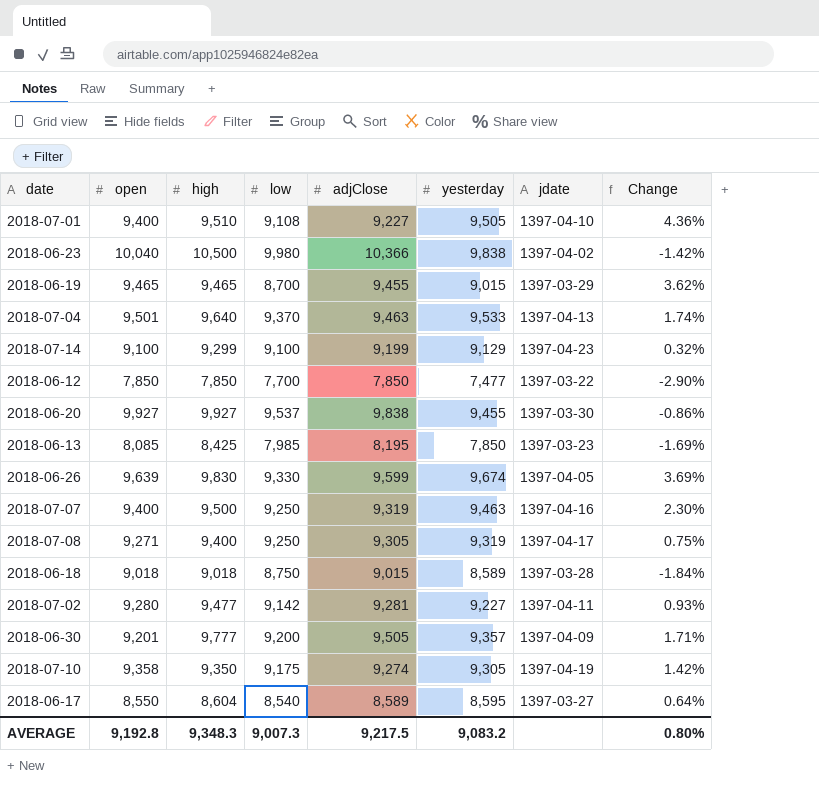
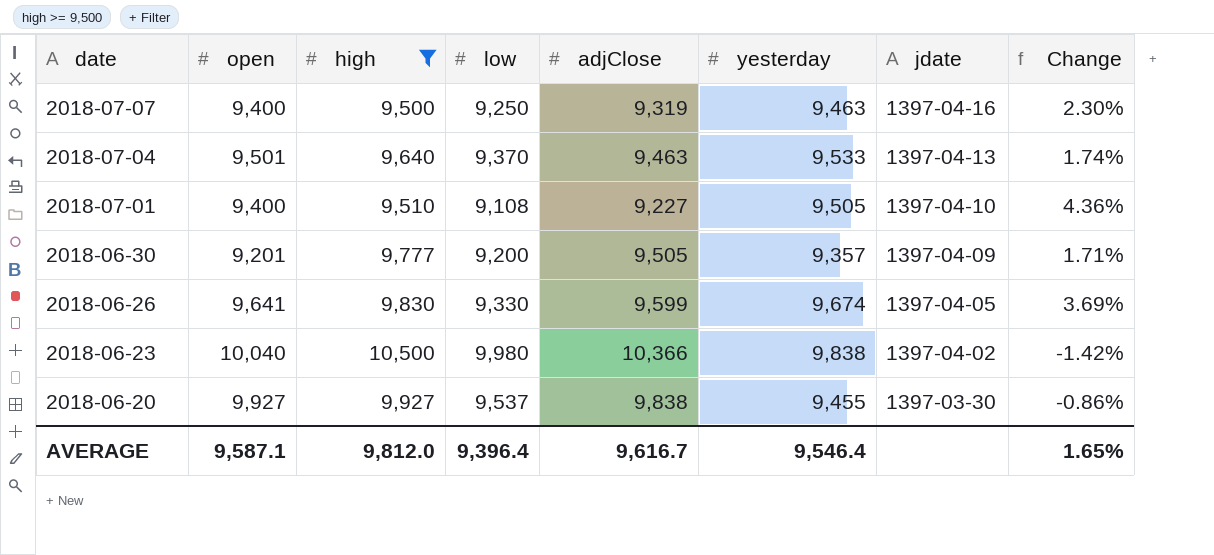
filter: none -> high >= 9,500
row order: none -> date descending
2018-06-26 | open: 9,639 -> 9,641
AVERAGE | open: 9,192.8 -> 9,587.1
AVERAGE | high: 9,348.3 -> 9,812.0
AVERAGE | low: 9,007.3 -> 9,396.4
AVERAGE | adjClose: 9,217.5 -> 9,616.7
AVERAGE | yesterday: 9,083.2 -> 9,546.4
AVERAGE | Change: 0.80% -> 1.65%

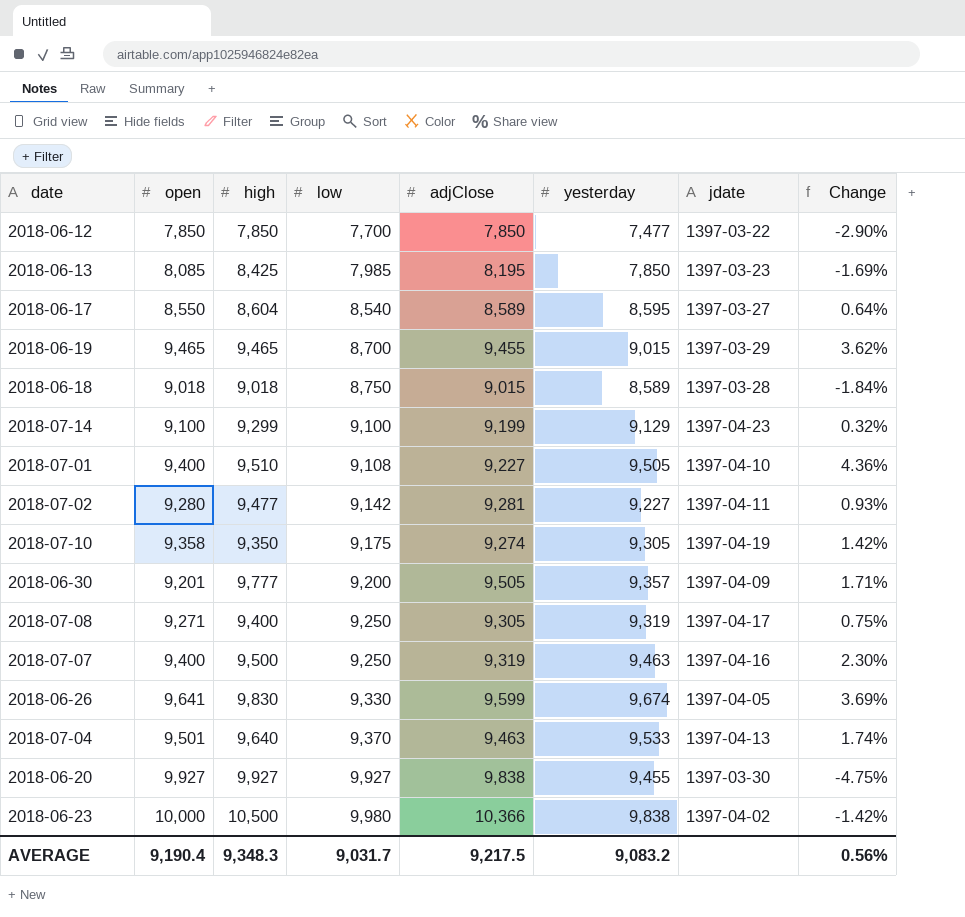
filter: high >= 9,500 -> none
row order: date descending -> low ascending
2018-06-20 | low: 9,537 -> 9,927
2018-06-20 | Change: -0.86% -> -4.75%
2018-06-23 | open: 10,040 -> 10,000
AVERAGE | open: 9,587.1 -> 9,190.4
AVERAGE | high: 9,812.0 -> 9,348.3
AVERAGE | low: 9,396.4 -> 9,031.7
AVERAGE | adjClose: 9,616.7 -> 9,217.5
AVERAGE | yesterday: 9,546.4 -> 9,083.2
AVERAGE | Change: 1.65% -> 0.56%

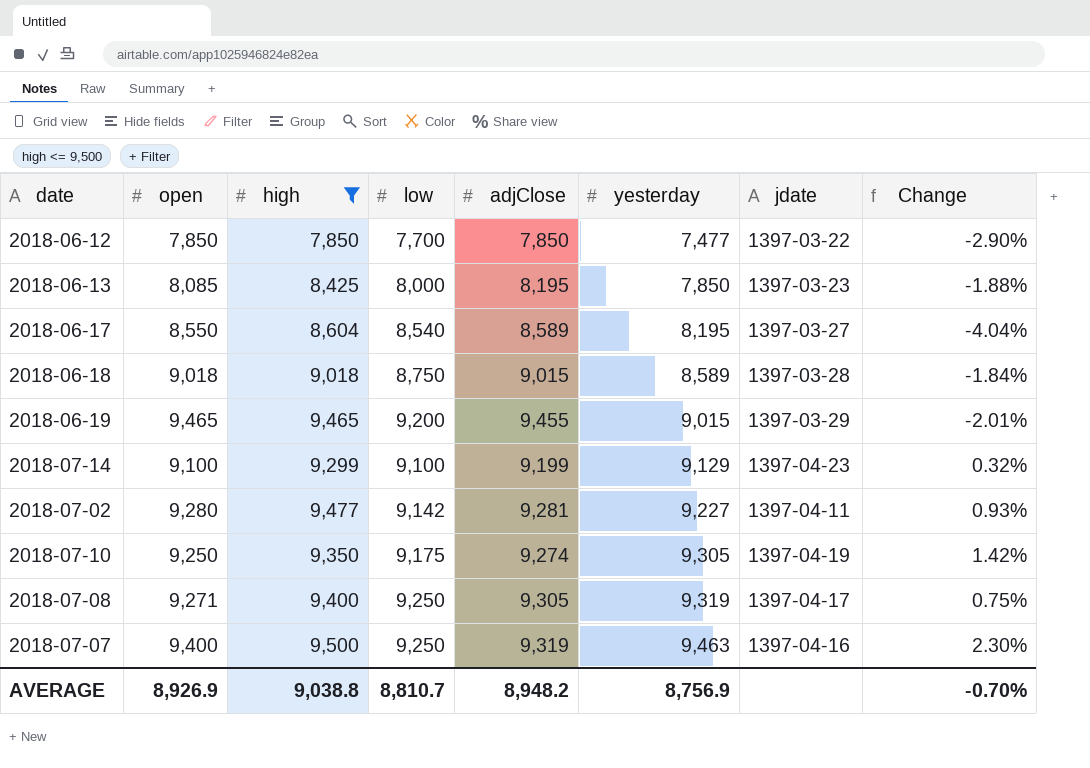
filter: none -> high <= 9,500
row order: low ascending -> yesterday ascending
2018-06-13 | low: 7,985 -> 8,000
2018-06-13 | Change: -1.69% -> -1.88%
2018-06-17 | yesterday: 8,595 -> 8,195
2018-06-17 | Change: 0.64% -> -4.04%
2018-06-19 | low: 8,700 -> 9,200
2018-06-19 | Change: 3.62% -> -2.01%
2018-07-10 | open: 9,358 -> 9,250
AVERAGE | open: 9,190.4 -> 8,926.9
AVERAGE | high: 9,348.3 -> 9,038.8
AVERAGE | low: 9,031.7 -> 8,810.7
AVERAGE | adjClose: 9,217.5 -> 8,948.2
AVERAGE | yesterday: 9,083.2 -> 8,756.9
AVERAGE | Change: 0.56% -> -0.70%

